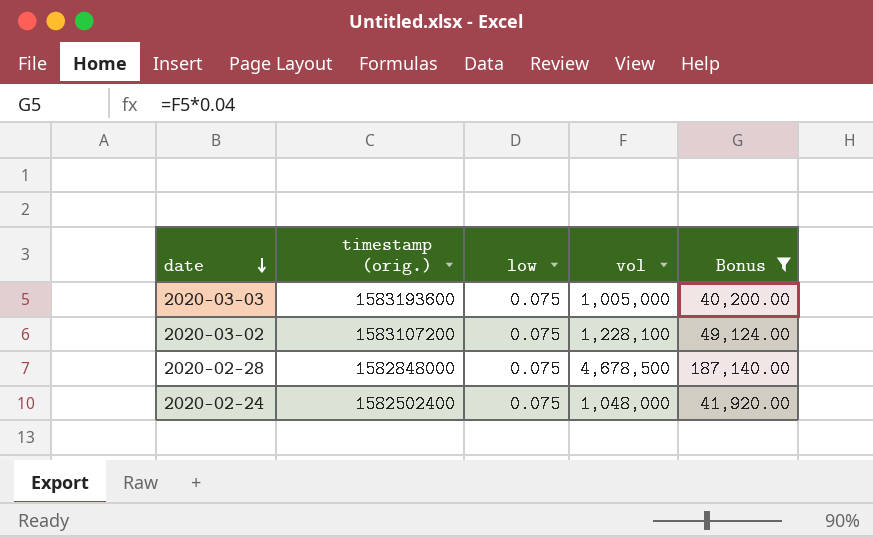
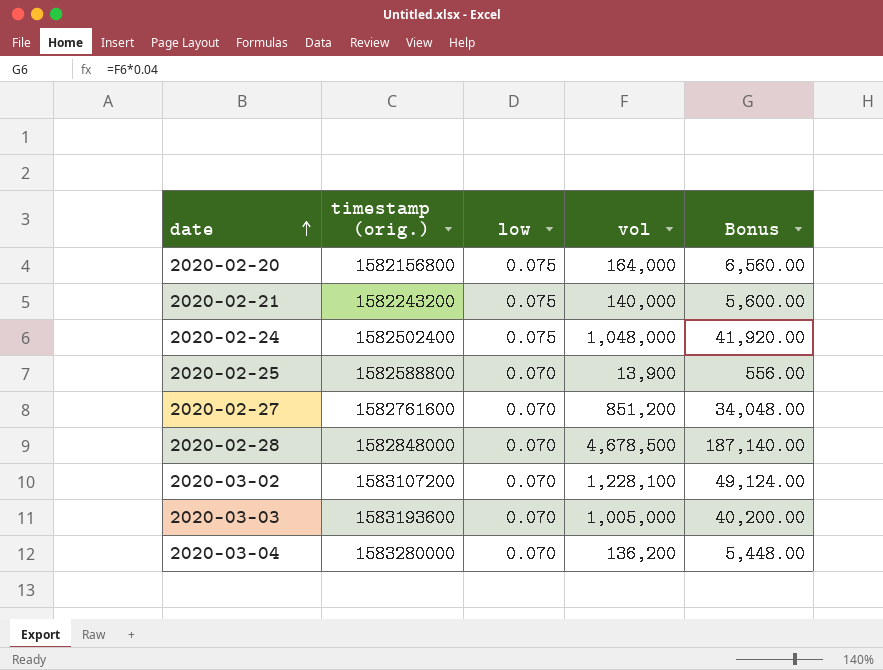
filter: Bonus >= 40,200.00 -> none
row order: date descending -> date ascending
2020-02-28 | low: 0.075 -> 0.070
2020-03-02 | low: 0.075 -> 0.070
2020-03-03 | low: 0.075 -> 0.070

